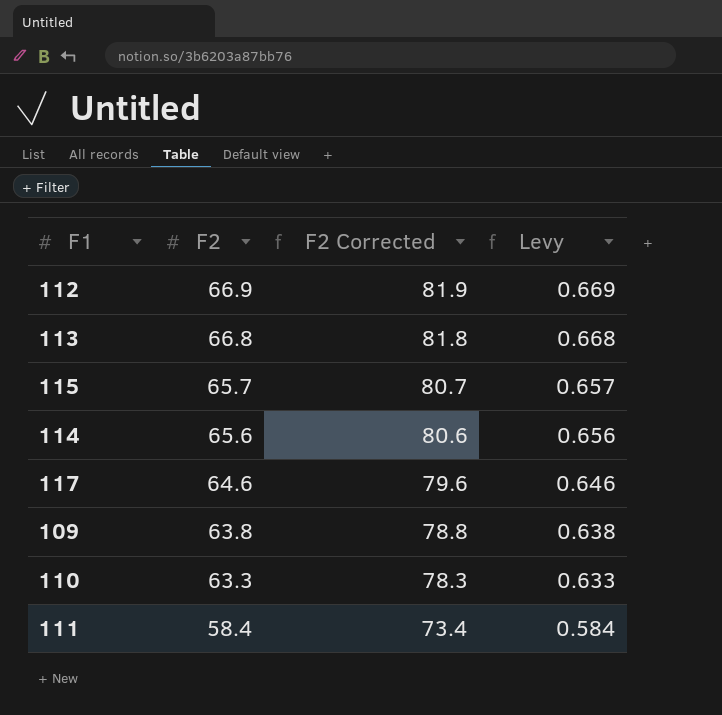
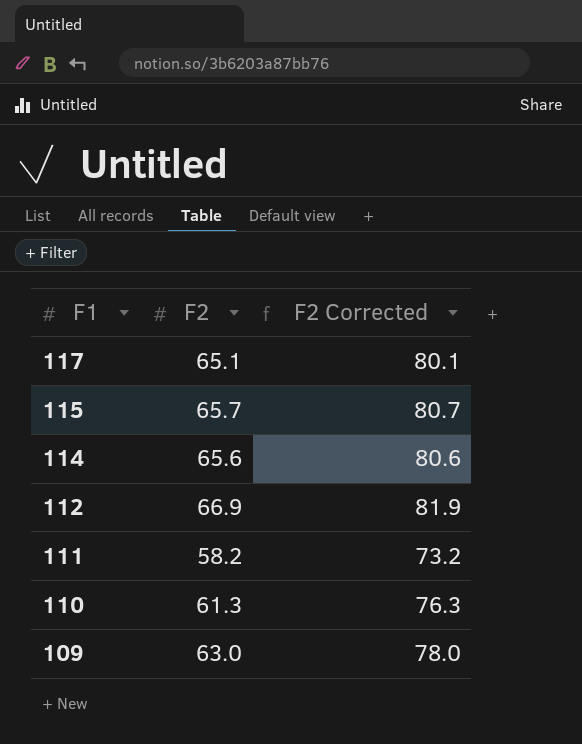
row order: F2 descending -> F1 descending
column Levy | formula: [F2] * 0.01 -> none
row 113: 66.8 | 81.8 | 0.668 -> none
117 | F2: 64.6 -> 65.1
117 | F2 Corrected: 79.6 -> 80.1
111 | F2: 58.4 -> 58.2
111 | F2 Corrected: 73.4 -> 73.2
110 | F2: 63.3 -> 61.3
110 | F2 Corrected: 78.3 -> 76.3
109 | F2: 63.8 -> 63.0
109 | F2 Corrected: 78.8 -> 78.0

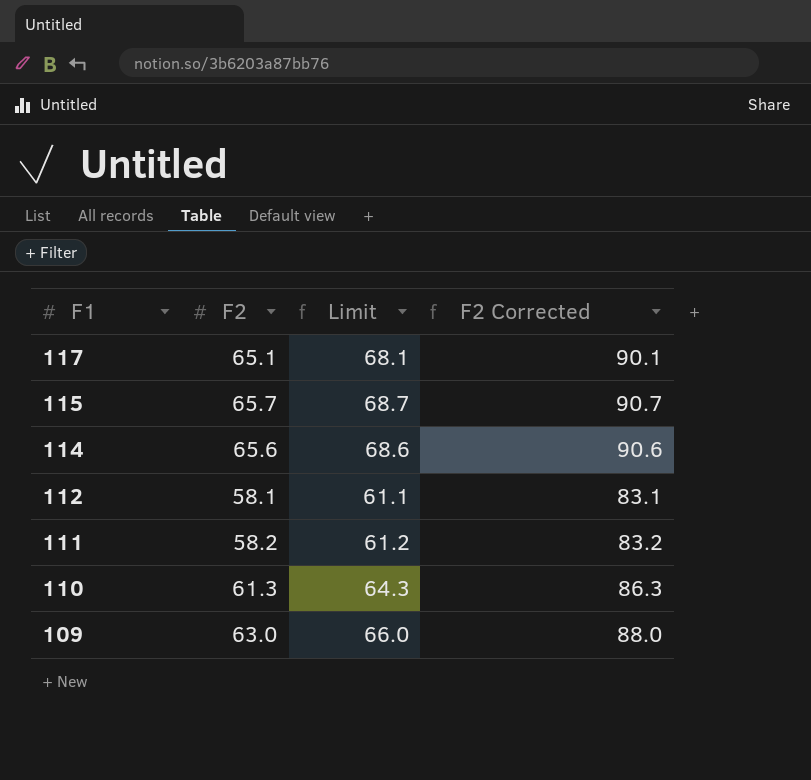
column Limit | formula: none -> [F2] + 3
column F2 Corrected | formula: [F2] + 15 -> [F2] + 25
112 | F2: 66.9 -> 58.1

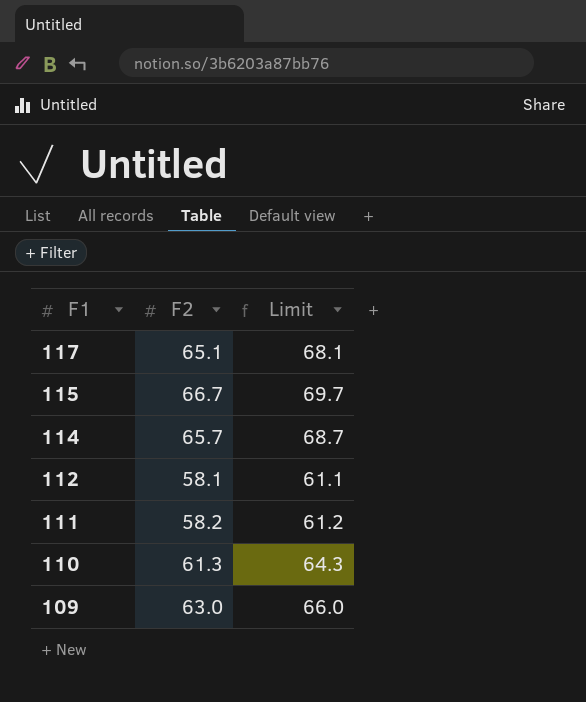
column F2 Corrected | formula: [F2] + 25 -> none
115 | F2: 65.7 -> 66.7
115 | Limit: 68.7 -> 69.7
114 | F2: 65.6 -> 65.7
114 | Limit: 68.6 -> 68.7

